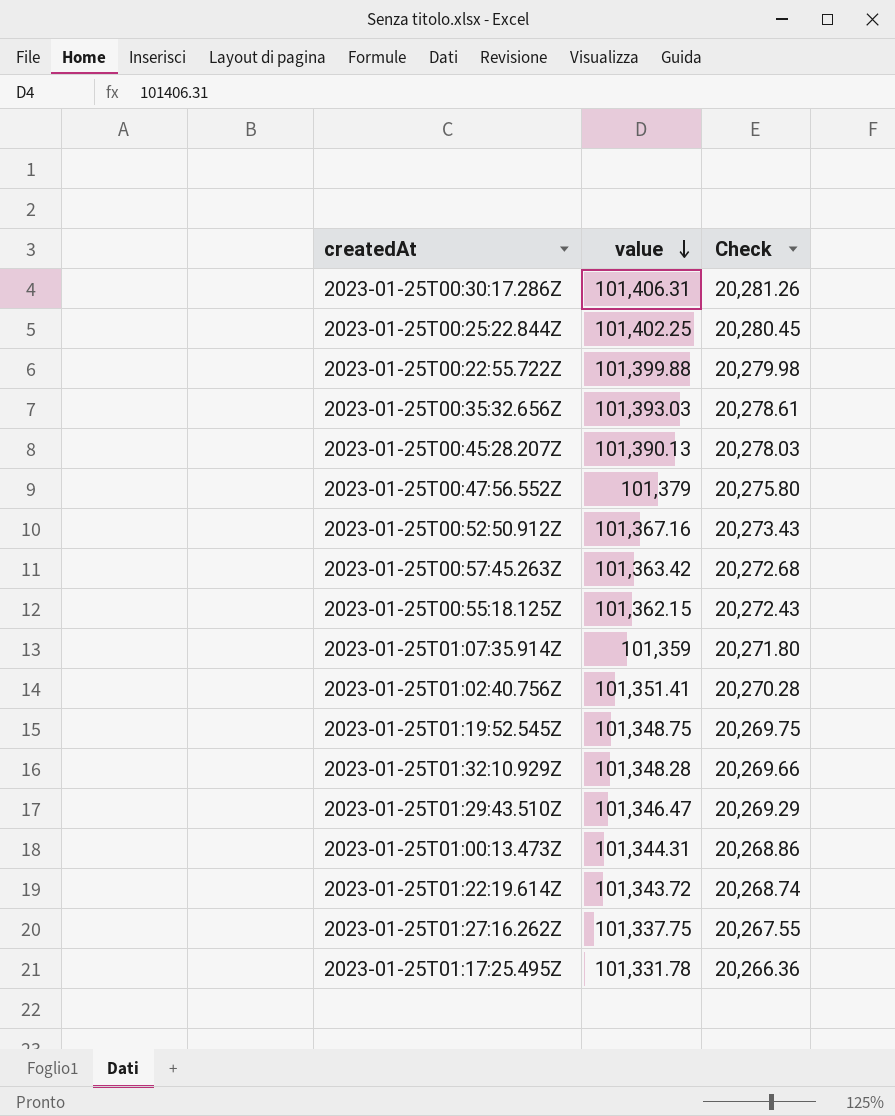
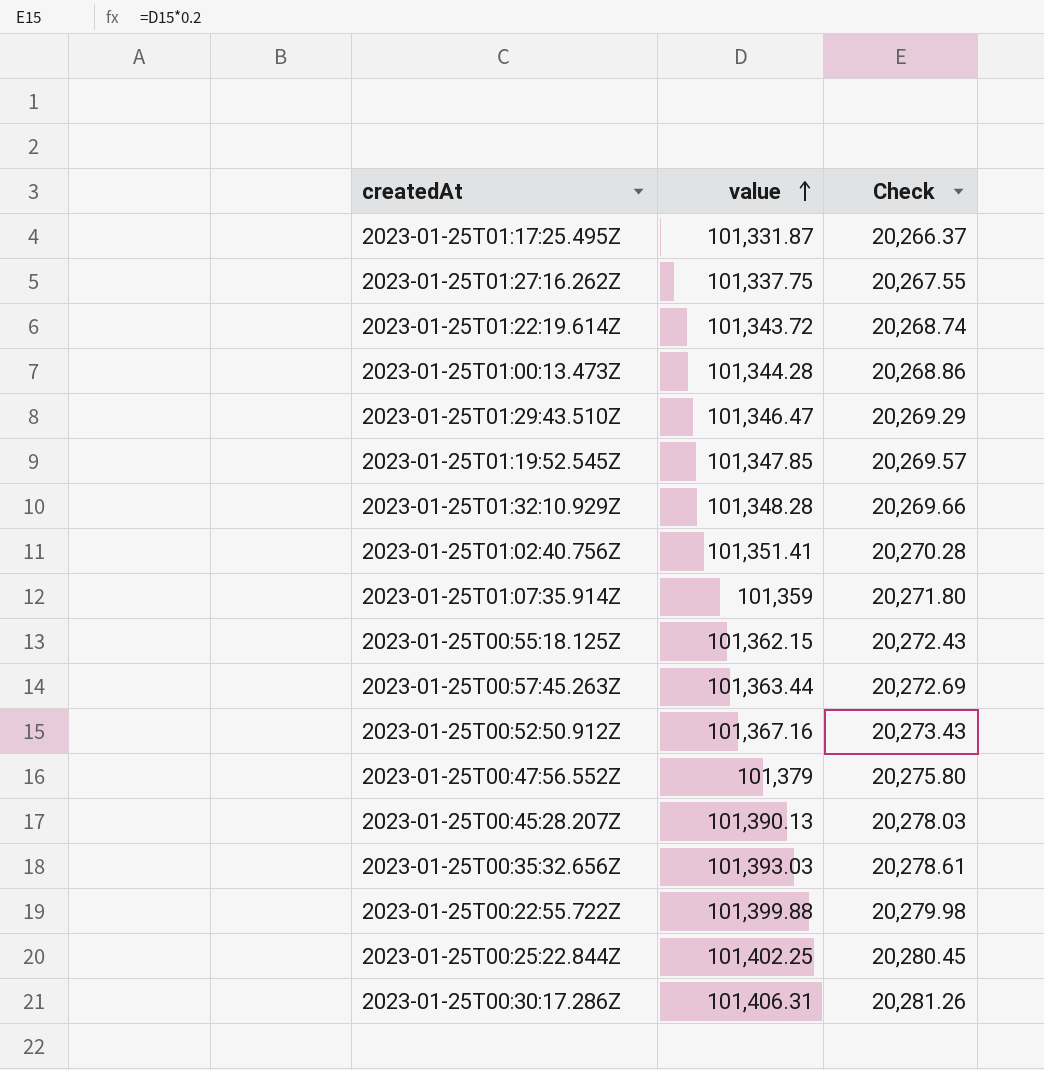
row order: value descending -> value ascending
2023-01-25T01:17:25.495Z | value: 101,331.78 -> 101,331.87
2023-01-25T01:17:25.495Z | Check: 20,266.36 -> 20,266.37
2023-01-25T01:00:13.473Z | value: 101,344.31 -> 101,344.28
2023-01-25T01:19:52.545Z | value: 101,348.75 -> 101,347.85
2023-01-25T01:19:52.545Z | Check: 20,269.75 -> 20,269.57
2023-01-25T00:57:45.263Z | value: 101,363.42 -> 101,363.44
2023-01-25T00:57:45.263Z | Check: 20,272.68 -> 20,272.69

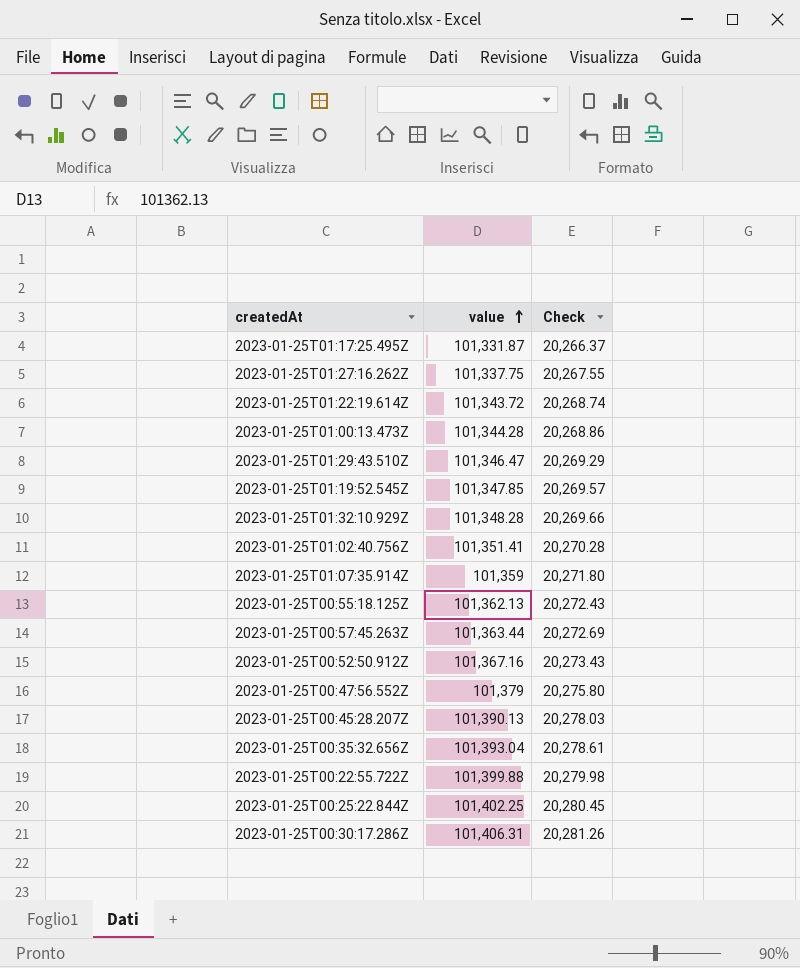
2023-01-25T00:55:18.125Z | value: 101,362.15 -> 101,362.13
2023-01-25T00:35:32.656Z | value: 101,393.03 -> 101,393.04

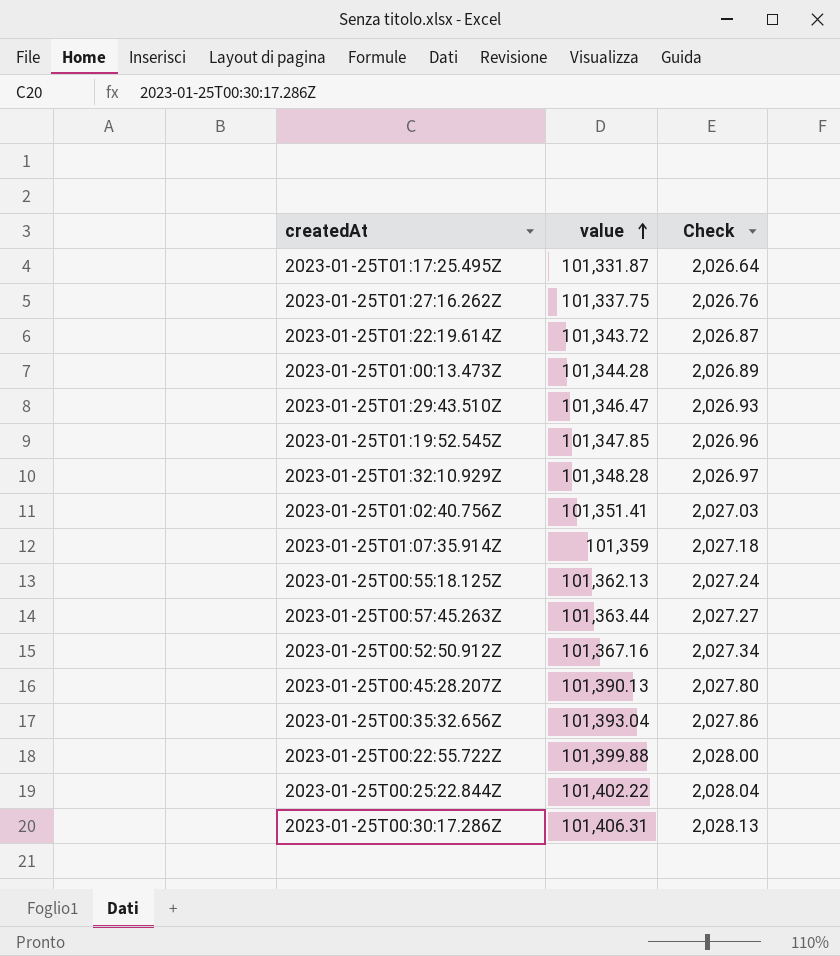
column Check | formula: [value] * 0.2 -> [value] * 0.02
row 2023-01-25T00:47:56.552Z: 101,379 | 20,275.80 -> none
2023-01-25T00:25:22.844Z | value: 101,402.25 -> 101,402.22

